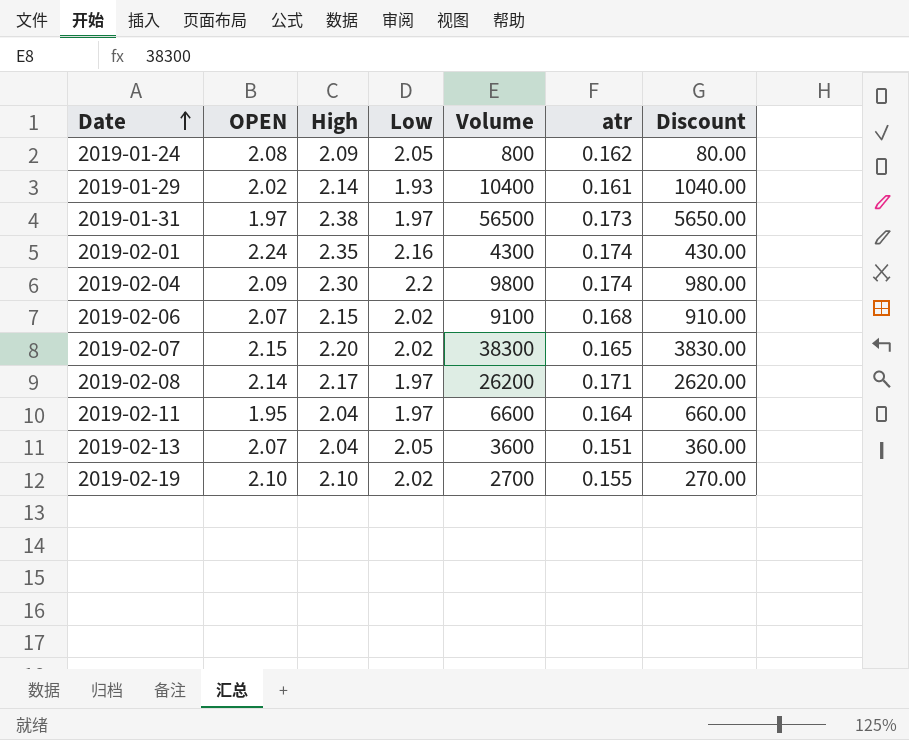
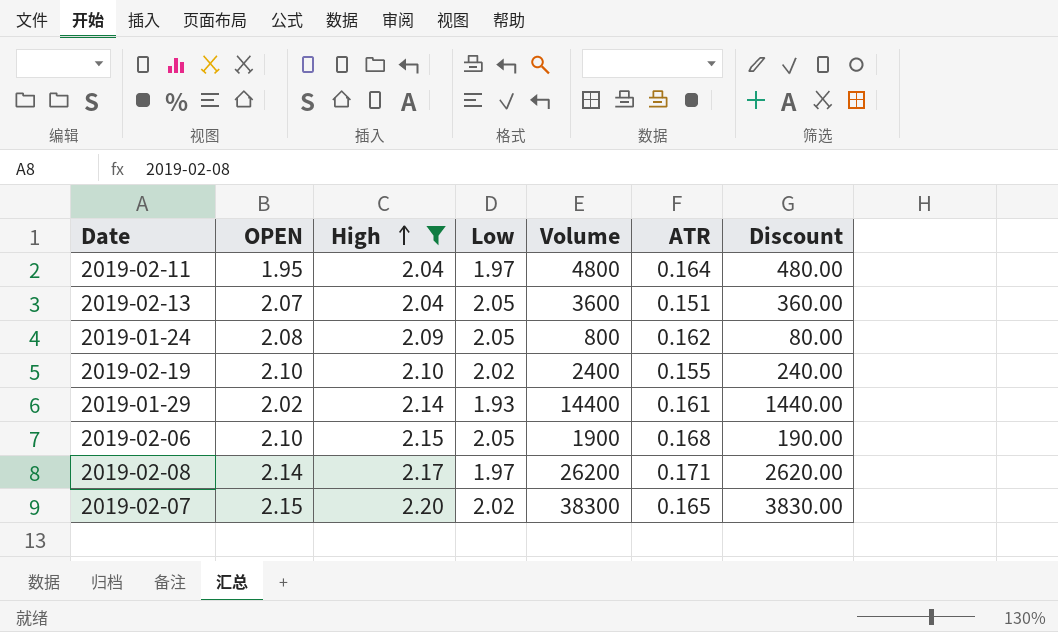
filter: none -> High <= 2.20
row order: Date ascending -> High ascending
column name: atr -> ATR
2019-02-11 | Volume: 6600 -> 4800
2019-02-11 | Discount: 660.00 -> 480.00
2019-02-19 | Volume: 2700 -> 2400
2019-02-19 | Discount: 270.00 -> 240.00
2019-01-29 | Volume: 10400 -> 14400
2019-01-29 | Discount: 1040.00 -> 1440.00
2019-02-06 | OPEN: 2.07 -> 2.10
2019-02-06 | Low: 2.02 -> 2.05
2019-02-06 | Volume: 9100 -> 1900
2019-02-06 | Discount: 910.00 -> 190.00

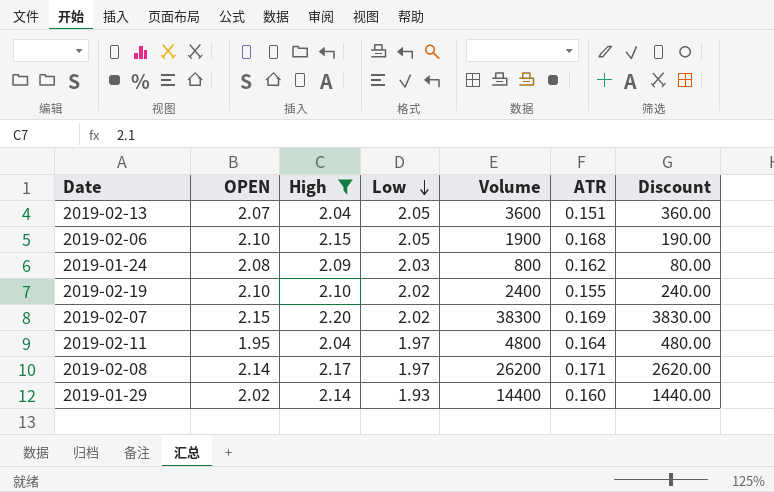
row order: High ascending -> Low descending
2019-01-24 | Low: 2.05 -> 2.03
2019-02-07 | ATR: 0.165 -> 0.169
2019-01-29 | ATR: 0.161 -> 0.160

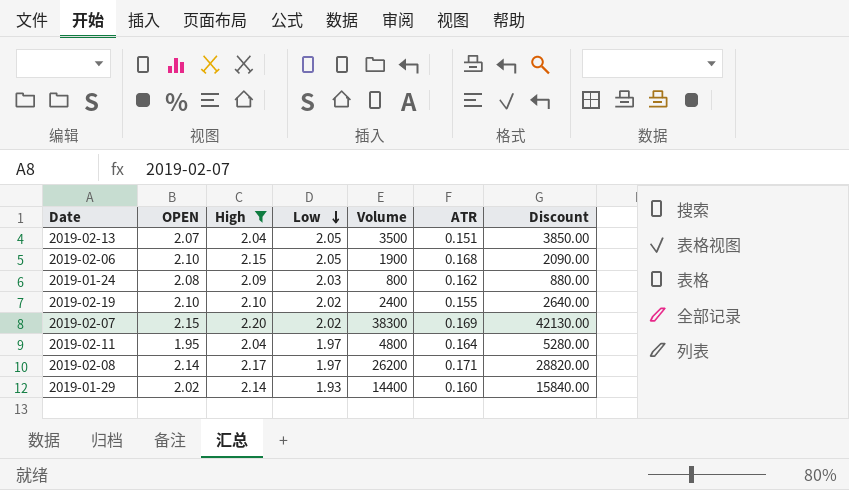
column Discount | formula: [Volume] * 0.1 -> [Volume] * 1.1
2019-02-13 | Volume: 3600 -> 3500

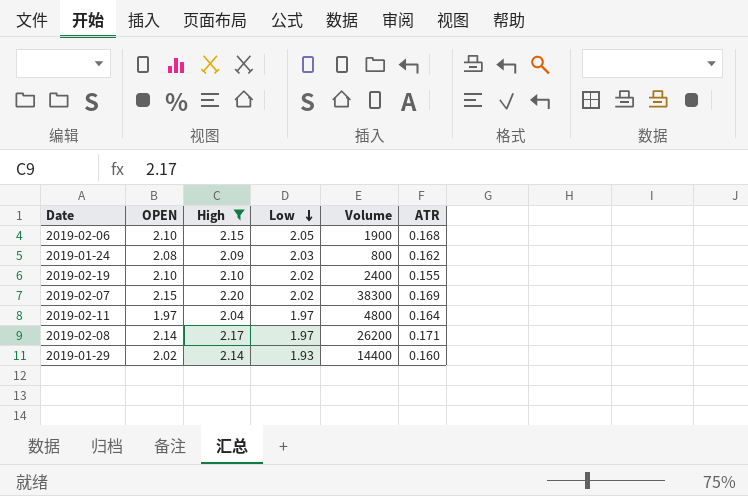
column Discount | formula: [Volume] * 1.1 -> none
row 2019-02-13: 2.07 | 2.04 | 2.05 | 3500 | 0.151 | 3850.00 -> none
2019-02-11 | OPEN: 1.95 -> 1.97

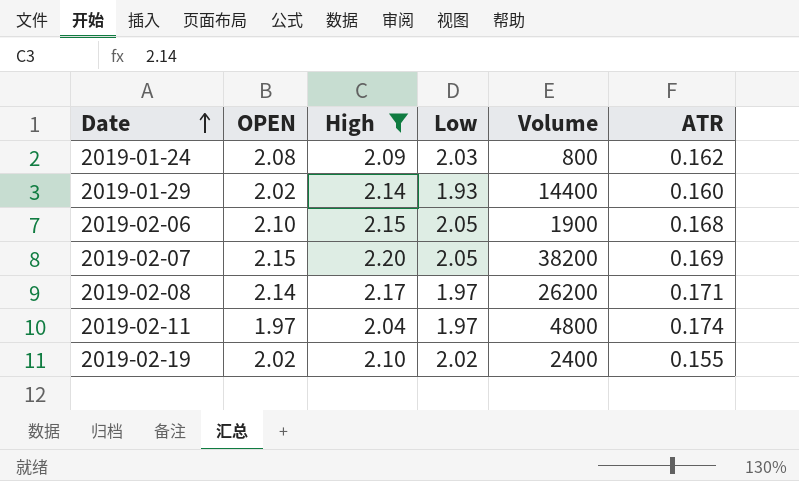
row order: Low descending -> Date ascending
2019-02-07 | Low: 2.02 -> 2.05
2019-02-07 | Volume: 38300 -> 38200
2019-02-11 | ATR: 0.164 -> 0.174
2019-02-19 | OPEN: 2.10 -> 2.02

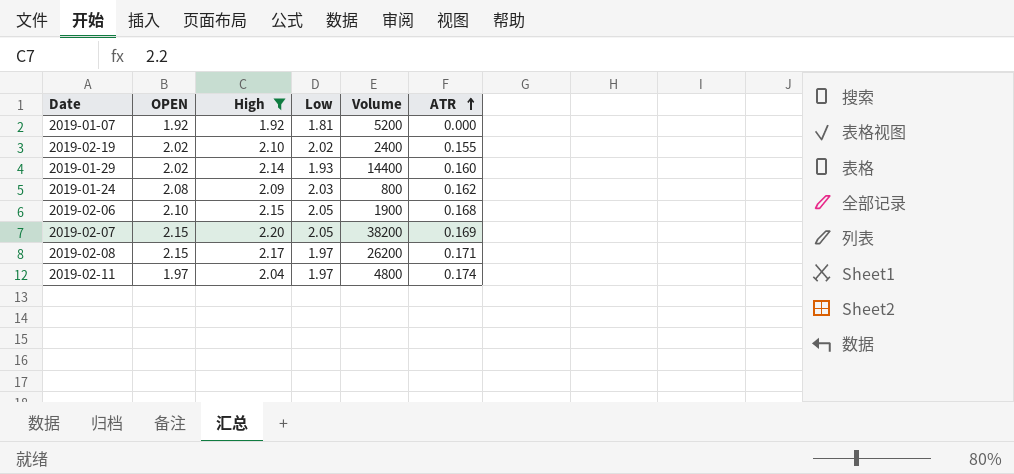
row order: Date ascending -> ATR ascending
row 2019-01-07: none -> 1.92 | 1.92 | 1.81 | 5200 | 0.000
2019-02-08 | OPEN: 2.14 -> 2.15

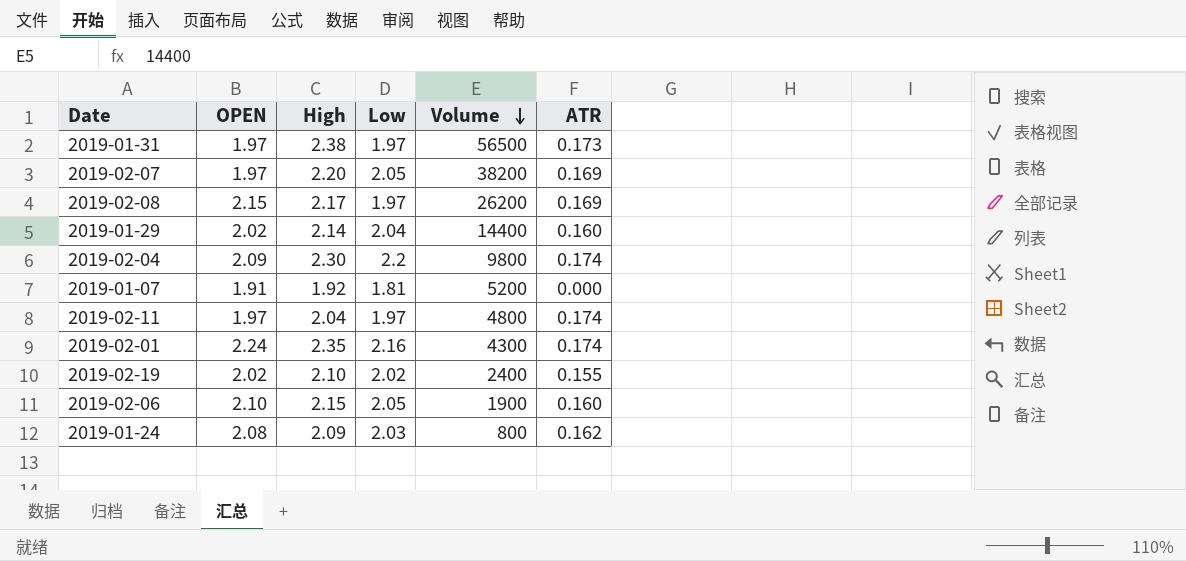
filter: High <= 2.20 -> none
row order: ATR ascending -> Volume descending
2019-02-07 | OPEN: 2.15 -> 1.97
2019-02-08 | ATR: 0.171 -> 0.169
2019-01-29 | Low: 1.93 -> 2.04
2019-01-07 | OPEN: 1.92 -> 1.91
2019-02-06 | ATR: 0.168 -> 0.160

